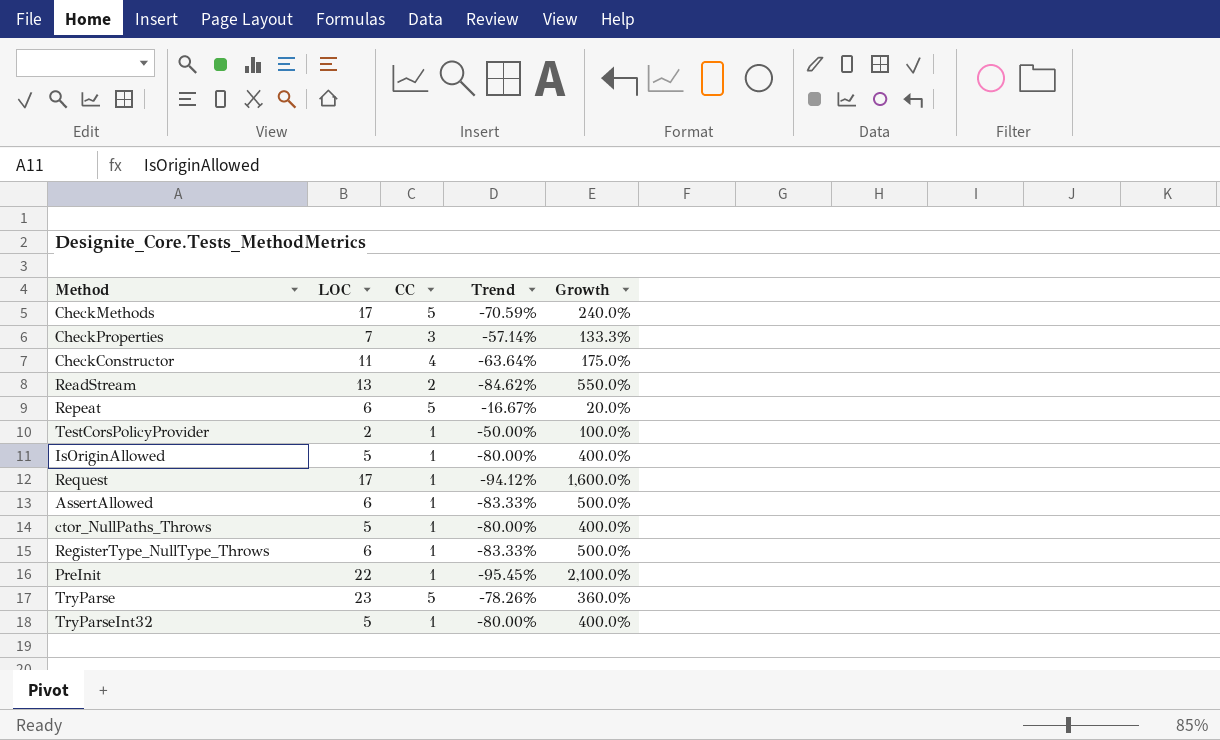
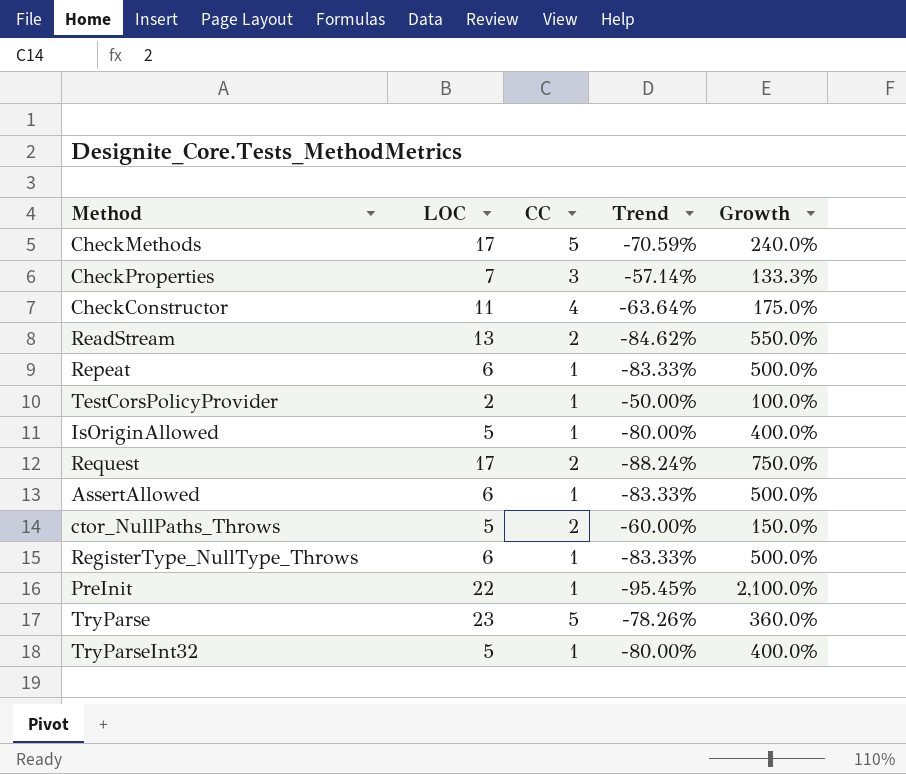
Repeat | CC: 5 -> 1
Repeat | Trend: -16.67% -> -83.33%
Repeat | Growth: 20.0% -> 500.0%
Request | CC: 1 -> 2
Request | Trend: -94.12% -> -88.24%
Request | Growth: 1,600.0% -> 750.0%
ctor_NullPaths_Throws | CC: 1 -> 2
ctor_NullPaths_Throws | Trend: -80.00% -> -60.00%
ctor_NullPaths_Throws | Growth: 400.0% -> 150.0%

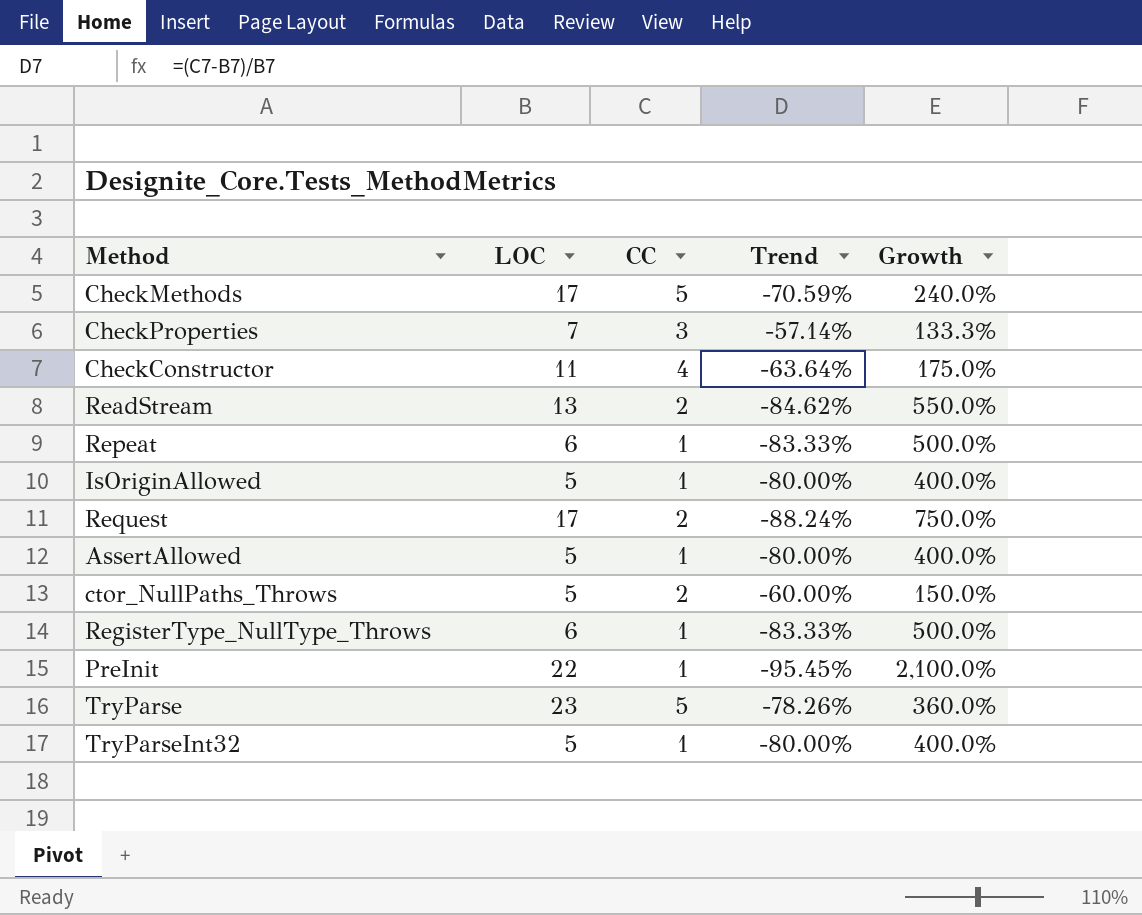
row TestCorsPolicyProvider: 2 | 1 | -50.00% | 100.0% -> none
AssertAllowed | LOC: 6 -> 5
AssertAllowed | Trend: -83.33% -> -80.00%
AssertAllowed | Growth: 500.0% -> 400.0%

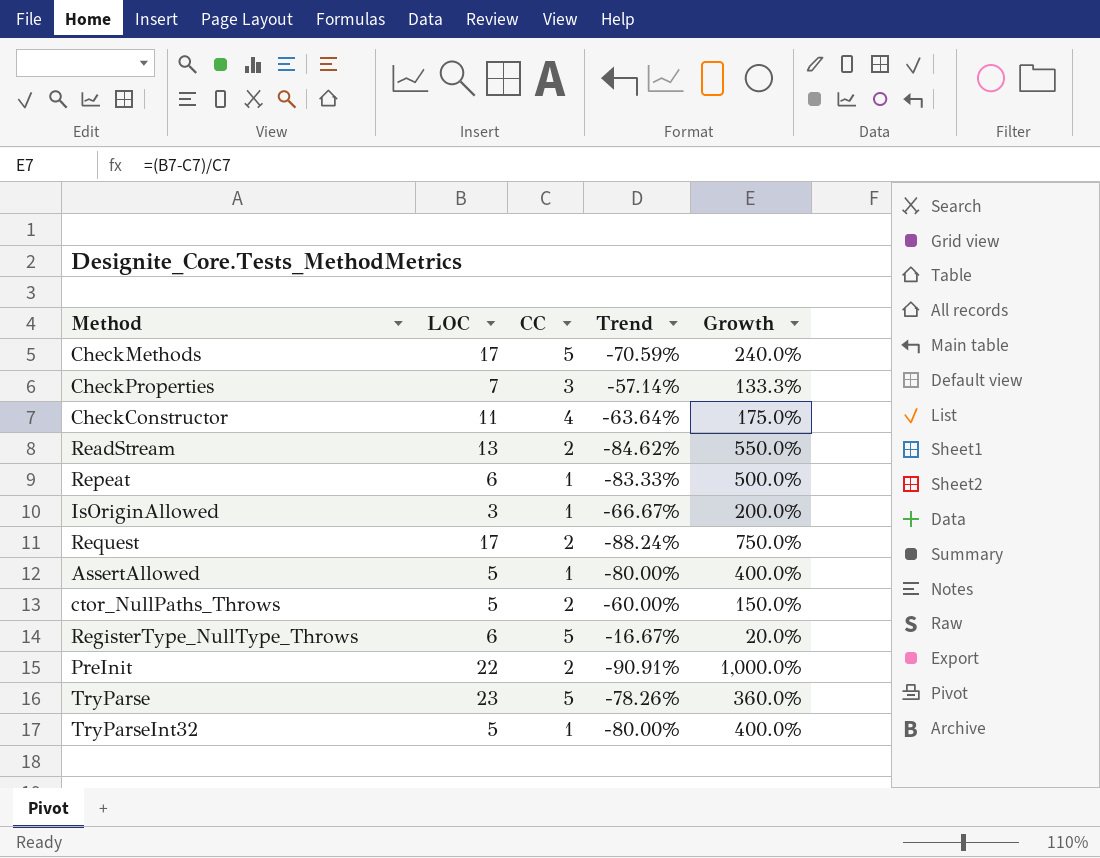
IsOriginAllowed | LOC: 5 -> 3
IsOriginAllowed | Trend: -80.00% -> -66.67%
IsOriginAllowed | Growth: 400.0% -> 200.0%
RegisterType_NullType_Throws | CC: 1 -> 5
RegisterType_NullType_Throws | Trend: -83.33% -> -16.67%
RegisterType_NullType_Throws | Growth: 500.0% -> 20.0%
PreInit | CC: 1 -> 2
PreInit | Trend: -95.45% -> -90.91%
PreInit | Growth: 2,100.0% -> 1,000.0%

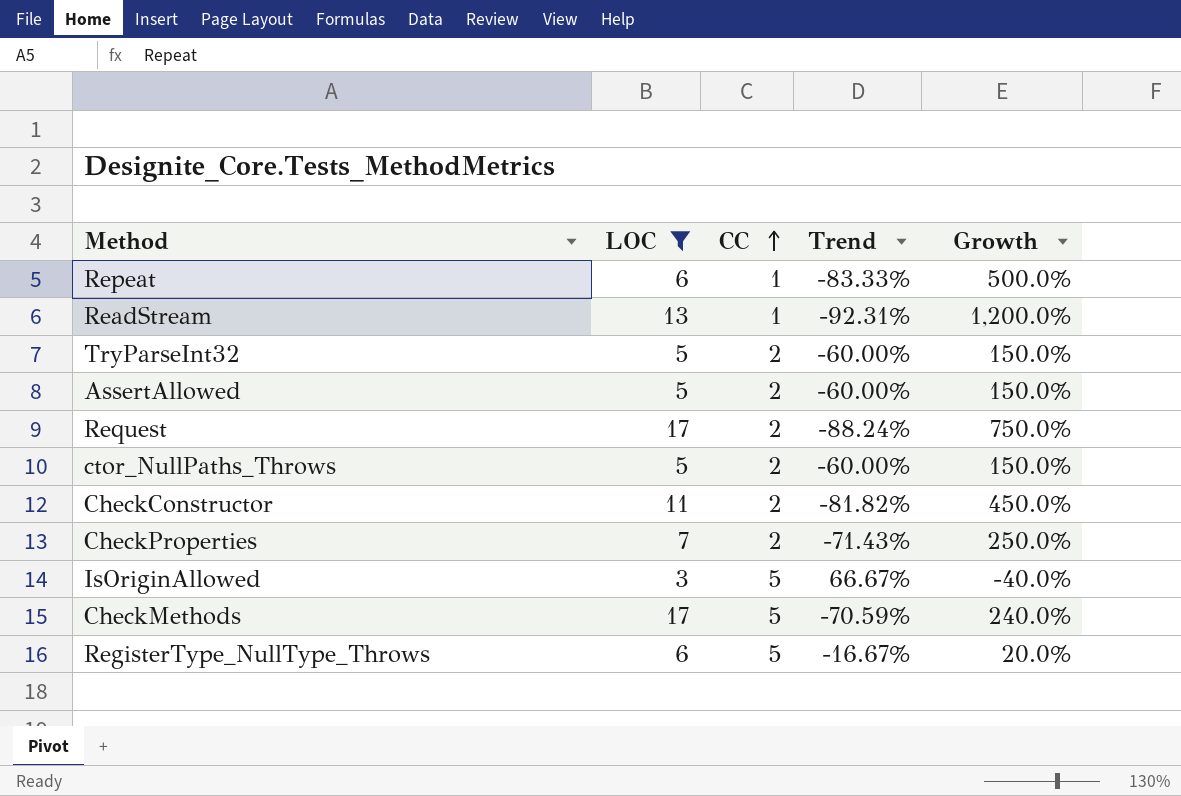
filter: none -> LOC <= 17
row order: none -> CC ascending
ReadStream | CC: 2 -> 1
ReadStream | Trend: -84.62% -> -92.31%
ReadStream | Growth: 550.0% -> 1,200.0%
TryParseInt32 | CC: 1 -> 2
TryParseInt32 | Trend: -80.00% -> -60.00%
TryParseInt32 | Growth: 400.0% -> 150.0%
AssertAllowed | CC: 1 -> 2
AssertAllowed | Trend: -80.00% -> -60.00%
AssertAllowed | Growth: 400.0% -> 150.0%
CheckConstructor | CC: 4 -> 2
CheckConstructor | Trend: -63.64% -> -81.82%
CheckConstructor | Growth: 175.0% -> 450.0%
CheckProperties | CC: 3 -> 2
CheckProperties | Trend: -57.14% -> -71.43%
CheckProperties | Growth: 133.3% -> 250.0%
IsOriginAllowed | CC: 1 -> 5
IsOriginAllowed | Trend: -66.67% -> 66.67%
IsOriginAllowed | Growth: 200.0% -> -40.0%

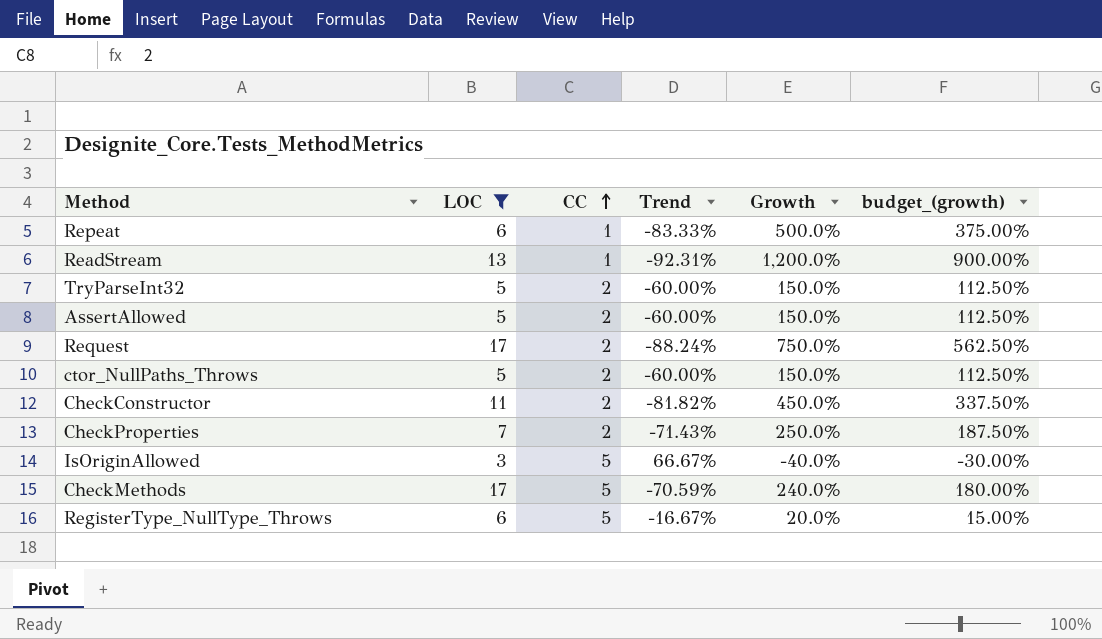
column budget_(growth) | formula: none -> [Growth] * 0.75

